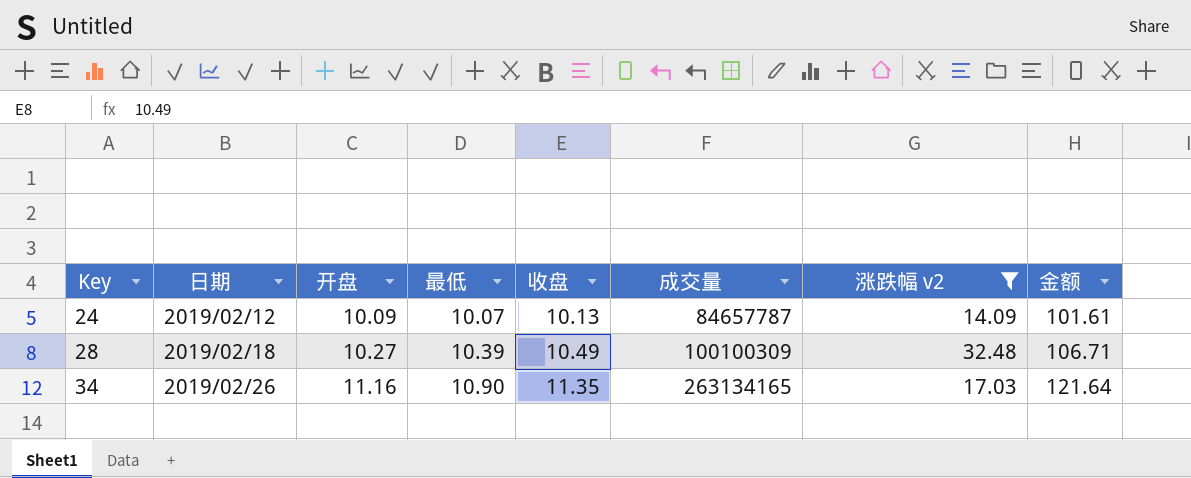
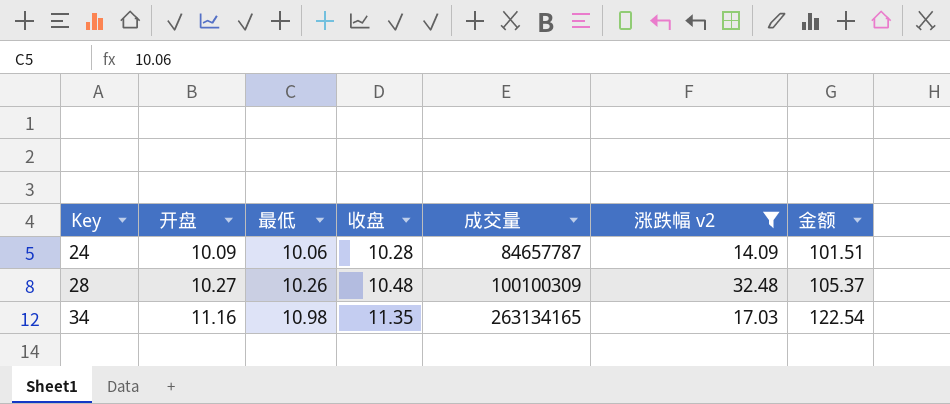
column 日期 | position: 2 -> none
24 | 最低: 10.07 -> 10.06
24 | 收盘: 10.13 -> 10.28
24 | 金额: 101.61 -> 101.51
28 | 最低: 10.39 -> 10.26
28 | 收盘: 10.49 -> 10.48
28 | 金额: 106.71 -> 105.37
34 | 最低: 10.90 -> 10.98
34 | 金额: 121.64 -> 122.54

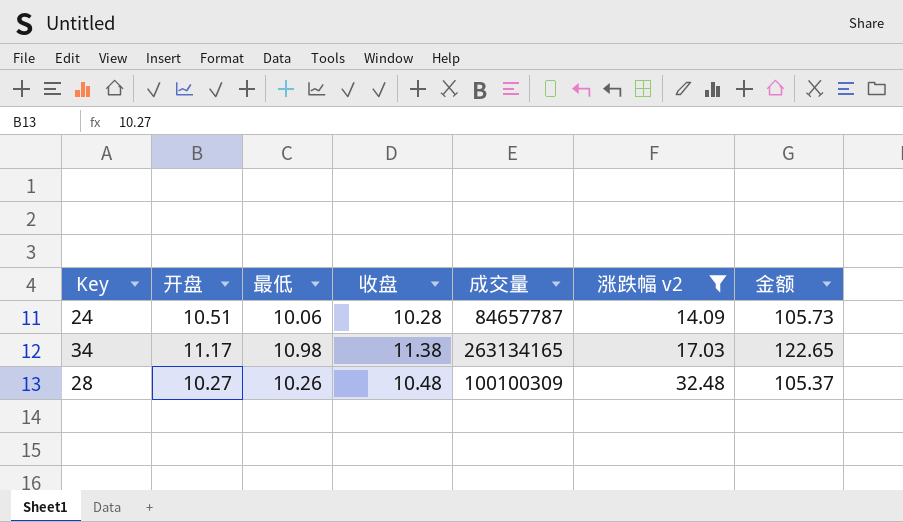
row order: Key ascending -> 涨跌幅 v2 ascending
24 | 开盘: 10.09 -> 10.51
24 | 金额: 101.51 -> 105.73
34 | 开盘: 11.16 -> 11.17
34 | 收盘: 11.35 -> 11.38
34 | 金额: 122.54 -> 122.65

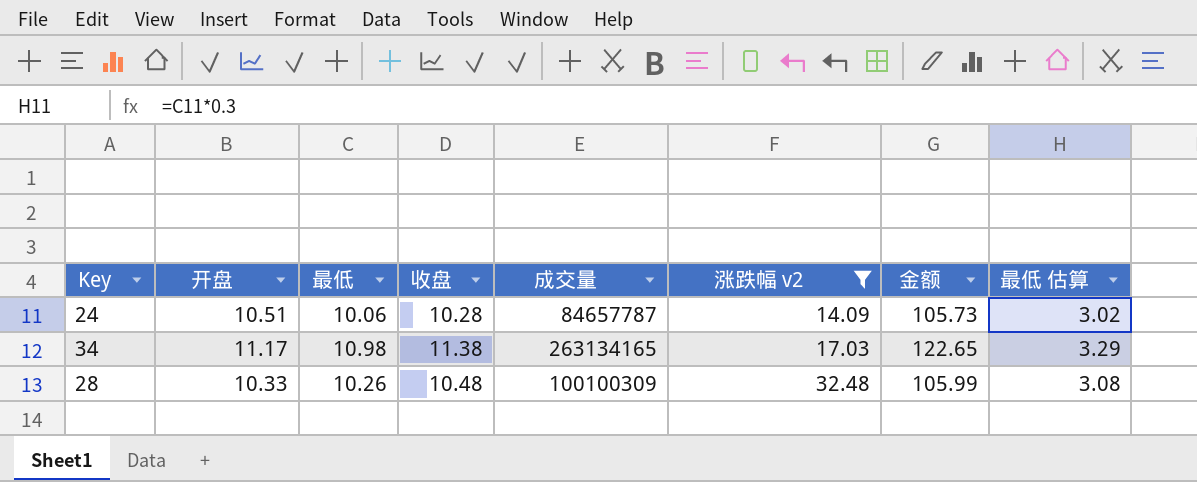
column 最低 估算 | formula: none -> [最低] * 0.3
28 | 开盘: 10.27 -> 10.33
28 | 金额: 105.37 -> 105.99

